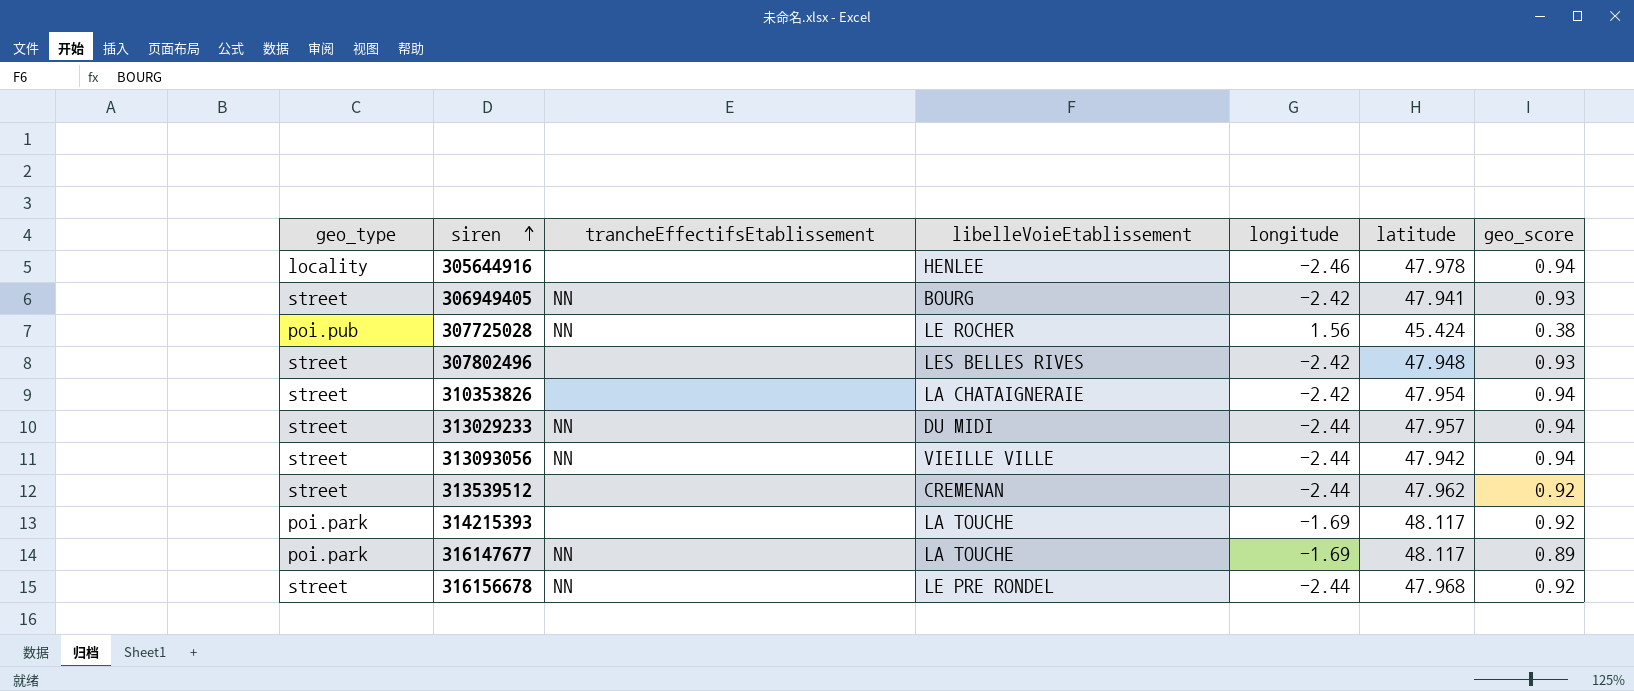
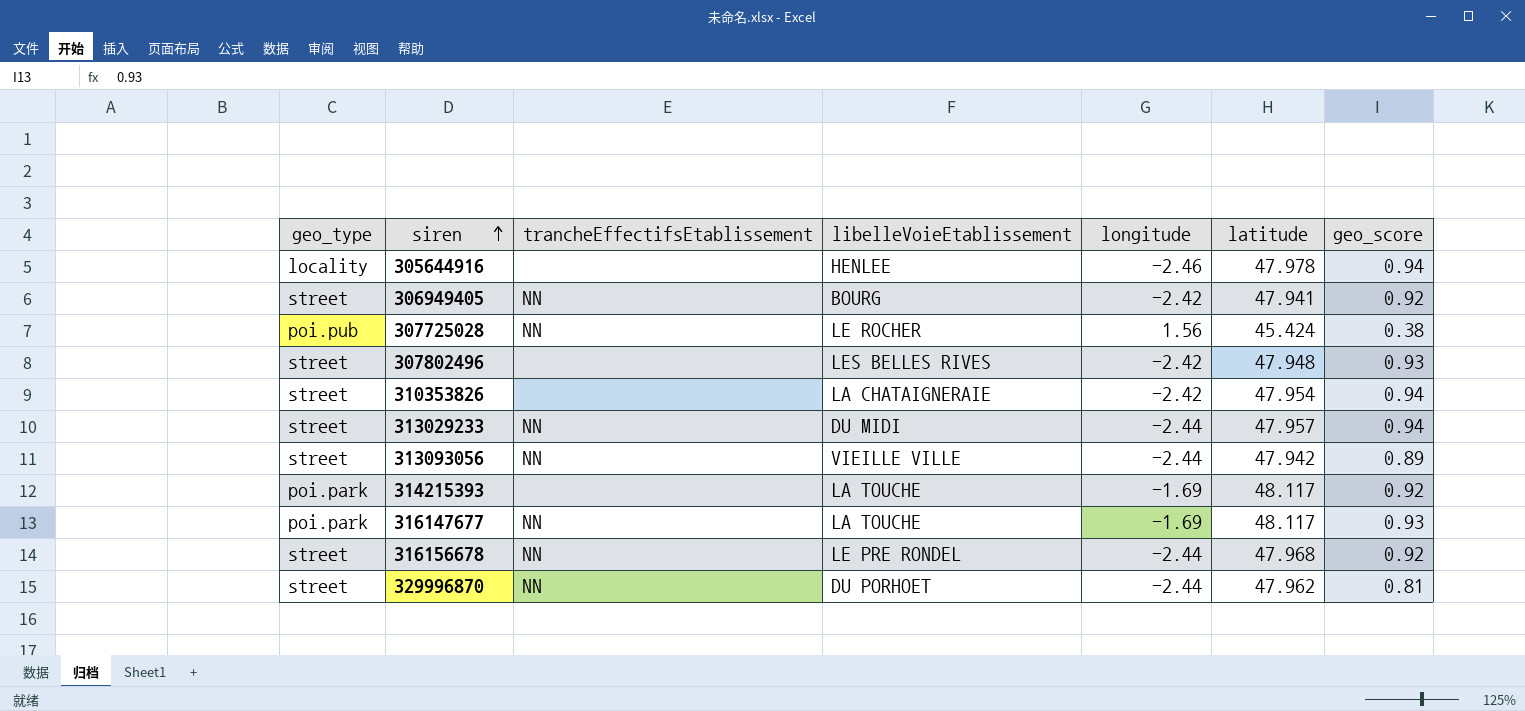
row 313539512: street | none | CREMENAN | -2.44 | 47.962 | 0.92 -> none
306949405 | geo_score: 0.93 -> 0.92
313093056 | geo_score: 0.94 -> 0.89
316147677 | geo_score: 0.89 -> 0.93
row 329996870: none -> street | NN | DU PORHOET | -2.44 | 47.962 | 0.81

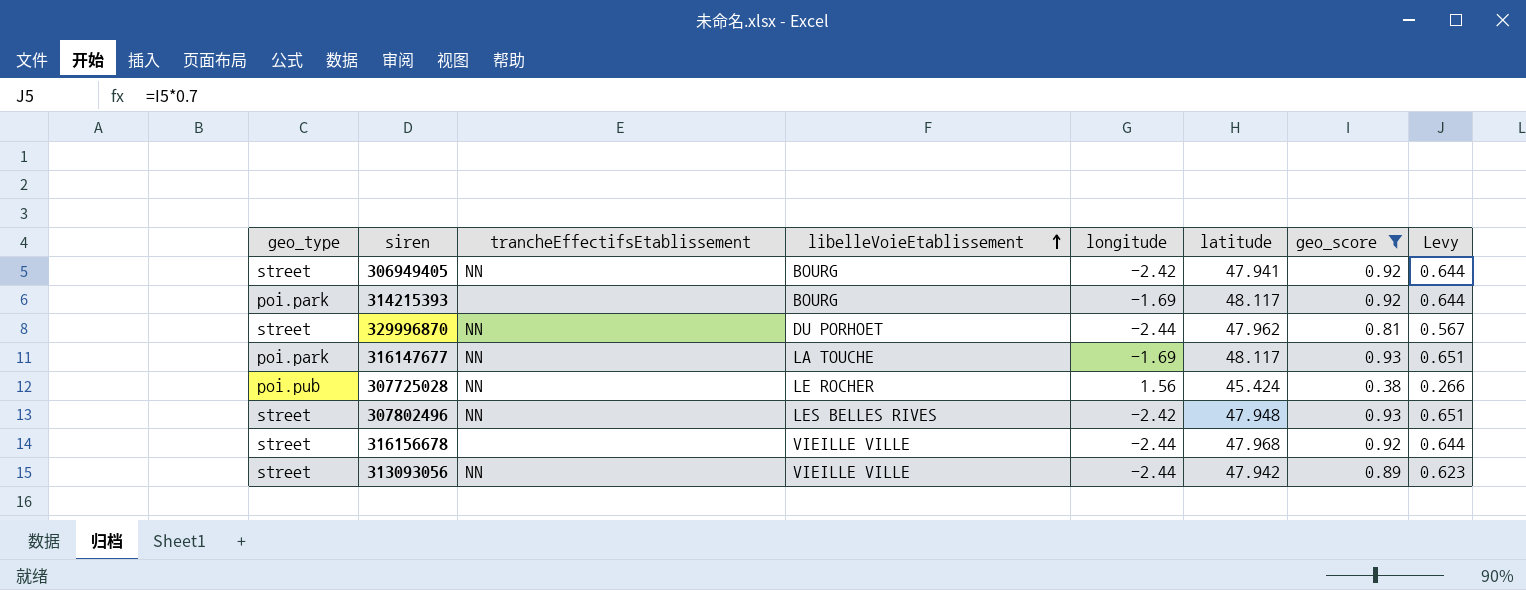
filter: none -> geo_score != 0.94
row order: siren ascending -> libelleVoieEtablissement ascending
column Levy | formula: none -> [geo_score] * 0.7
314215393 | libelleVoieEtablissement: LA TOUCHE -> BOURG
307802496 | trancheEffectifsEtablissement: none -> NN
316156678 | trancheEffectifsEtablissement: NN -> none
316156678 | libelleVoieEtablissement: LE PRE RONDEL -> VIEILLE VILLE

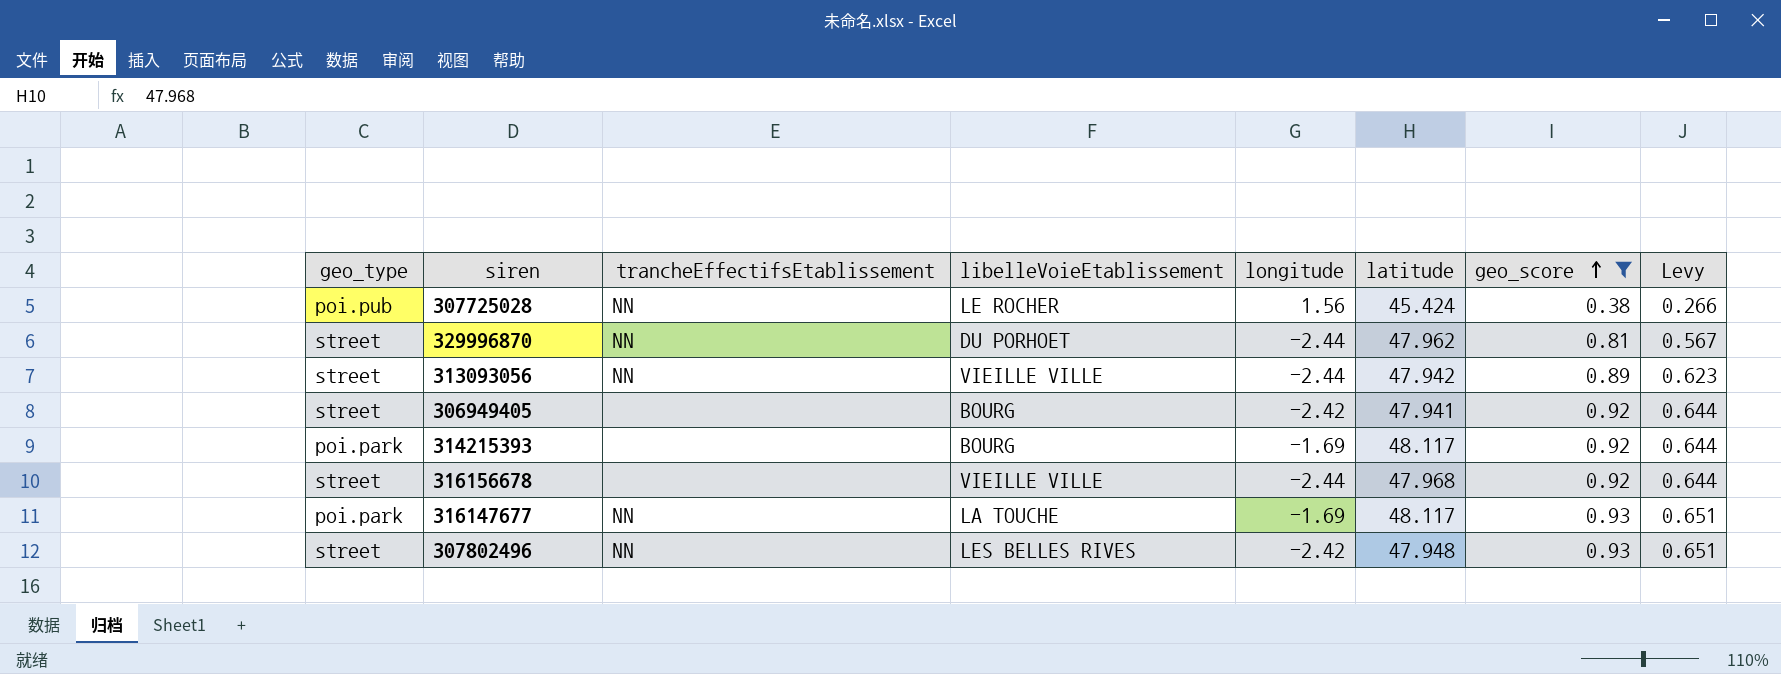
row order: libelleVoieEtablissement ascending -> geo_score ascending
306949405 | trancheEffectifsEtablissement: NN -> none

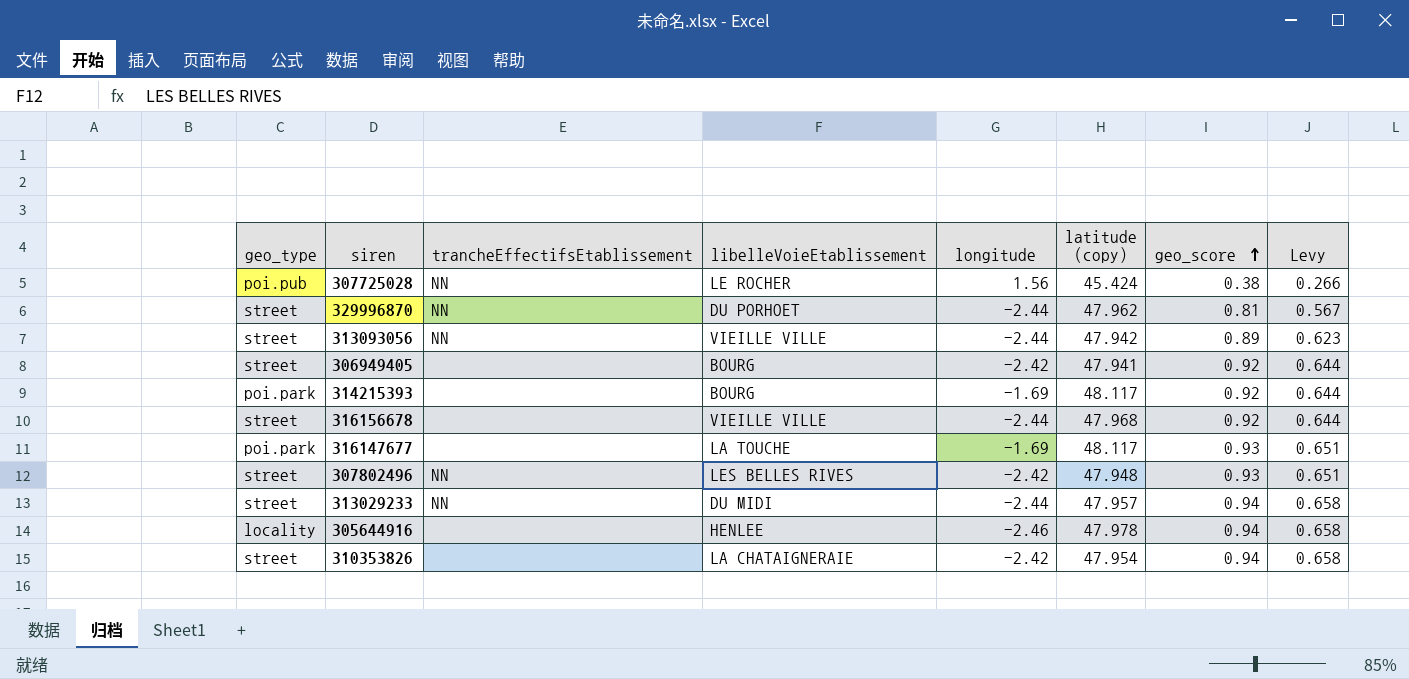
filter: geo_score != 0.94 -> none
column name: latitude -> latitude (copy)
316147677 | trancheEffectifsEtablissement: NN -> none

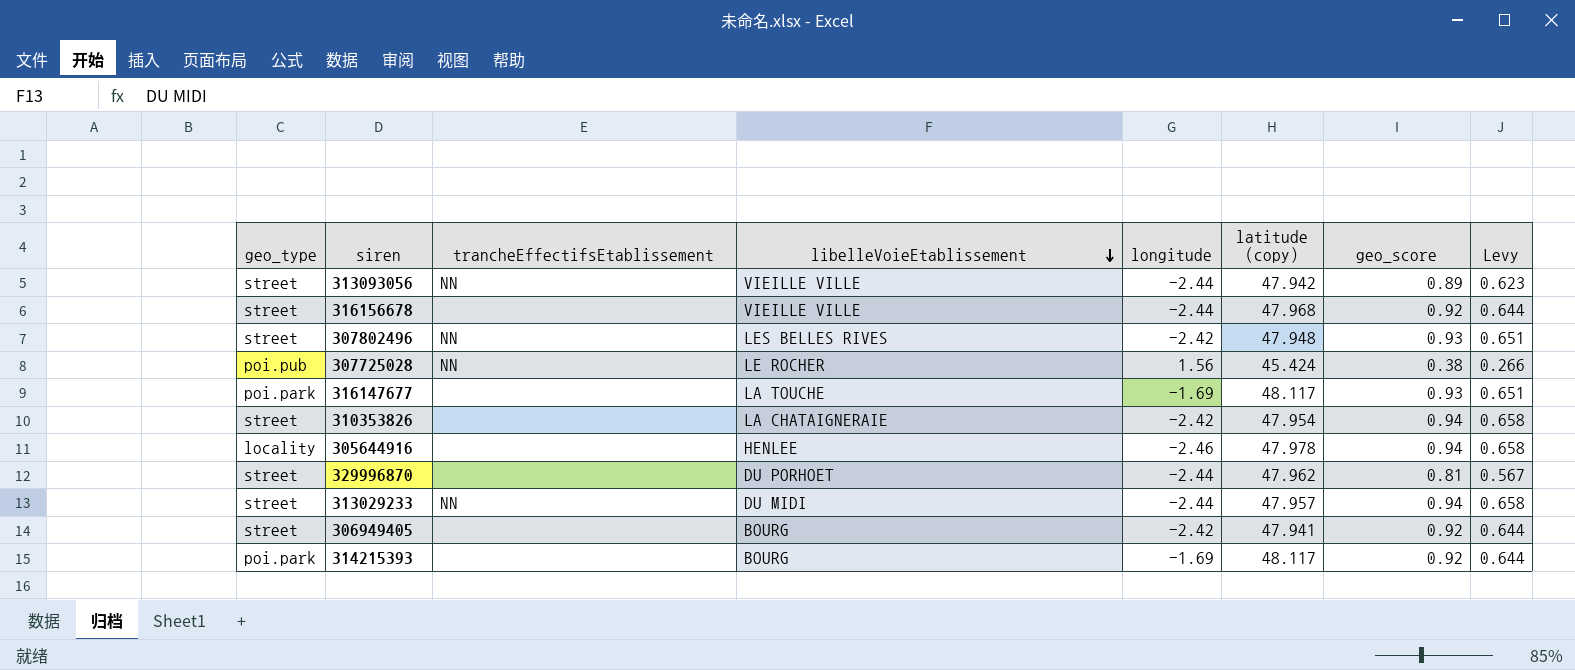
row order: geo_score ascending -> libelleVoieEtablissement descending
329996870 | trancheEffectifsEtablissement: NN -> none

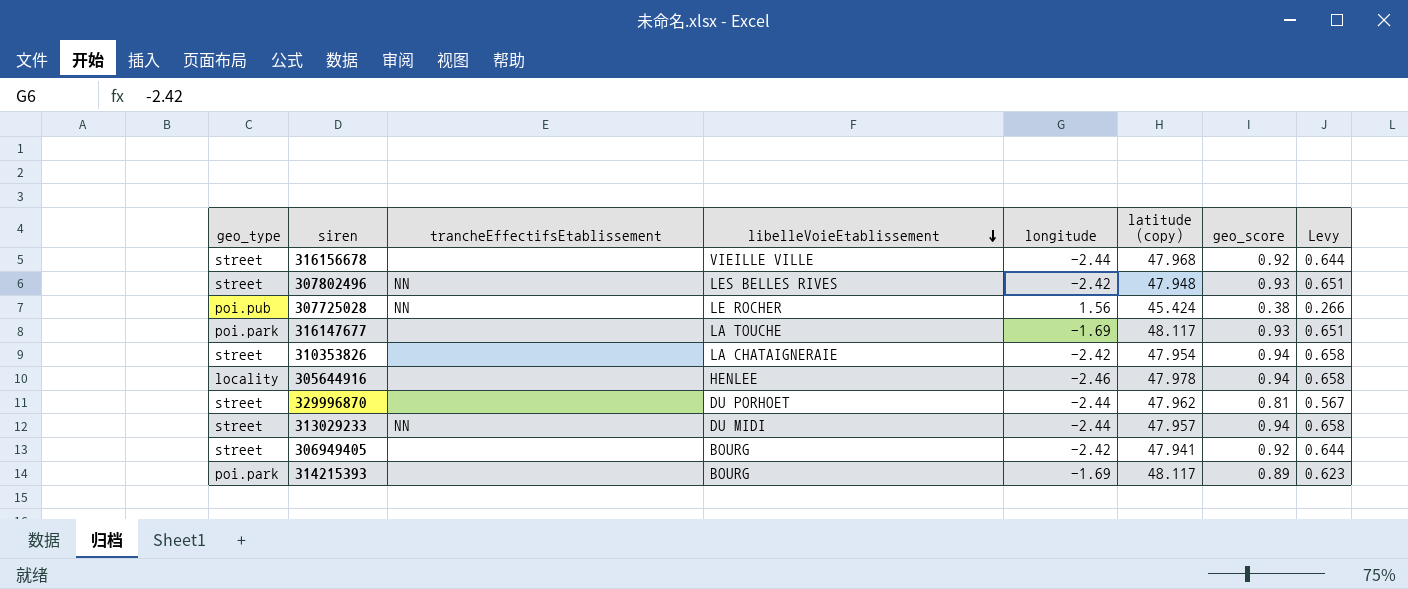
row 313093056: street | NN | VIEILLE VILLE | -2.44 | 47.942 | 0.89 | 0.623 -> none
314215393 | geo_score: 0.92 -> 0.89
314215393 | Levy: 0.644 -> 0.623

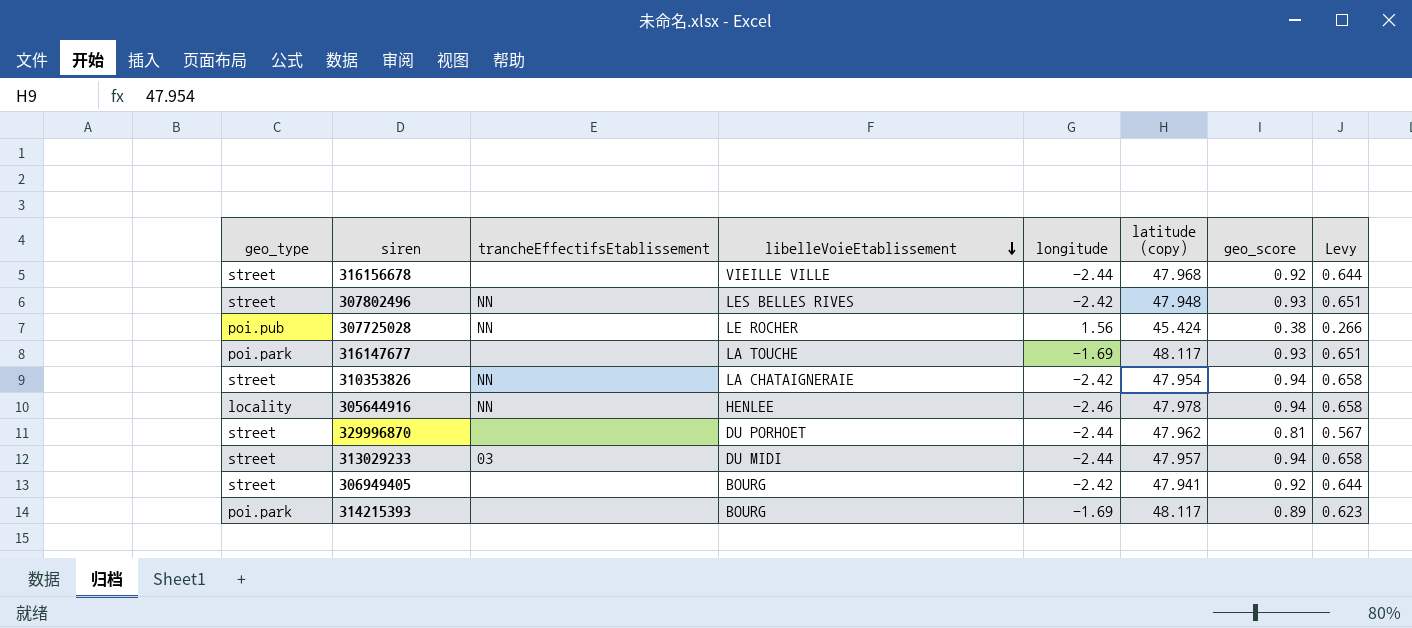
310353826 | trancheEffectifsEtablissement: none -> NN
305644916 | trancheEffectifsEtablissement: none -> NN
313029233 | trancheEffectifsEtablissement: NN -> 03

